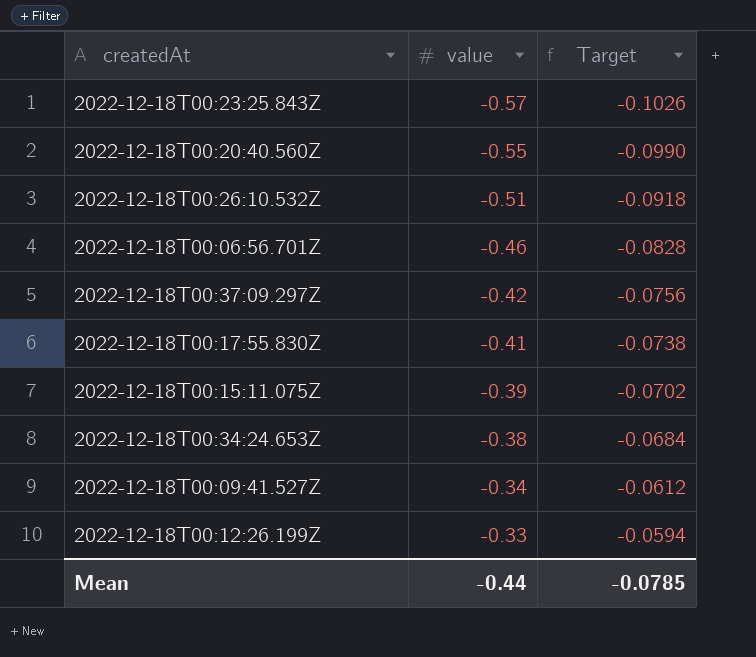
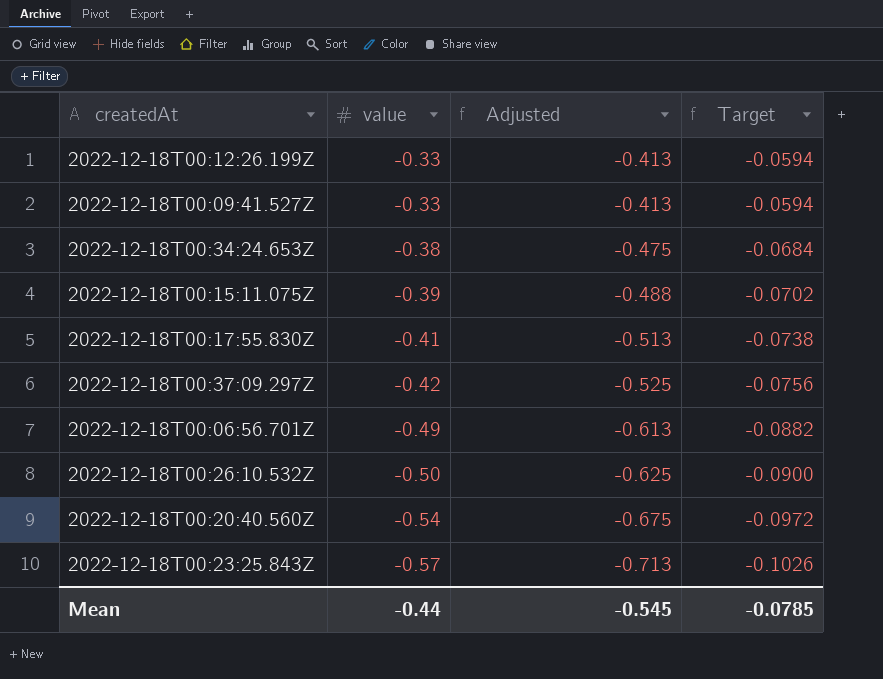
row order: value ascending -> value descending
column Adjusted | formula: none -> [value] * 1.25
2022-12-18T00:09:41.527Z | value: -0.34 -> -0.33
2022-12-18T00:09:41.527Z | Target: -0.0612 -> -0.0594
2022-12-18T00:06:56.701Z | value: -0.46 -> -0.49
2022-12-18T00:06:56.701Z | Target: -0.0828 -> -0.0882
2022-12-18T00:26:10.532Z | value: -0.51 -> -0.50
2022-12-18T00:26:10.532Z | Target: -0.0918 -> -0.0900
2022-12-18T00:20:40.560Z | value: -0.55 -> -0.54
2022-12-18T00:20:40.560Z | Target: -0.0990 -> -0.0972

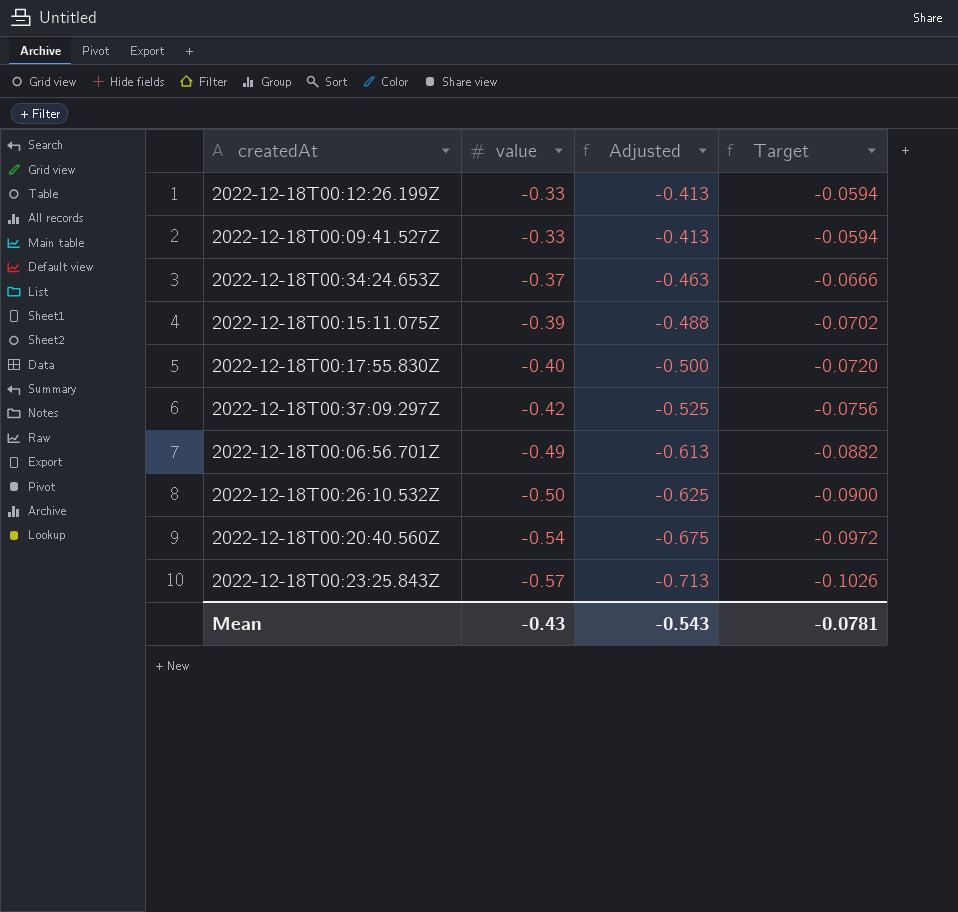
2022-12-18T00:34:24.653Z | value: -0.38 -> -0.37
2022-12-18T00:34:24.653Z | Adjusted: -0.475 -> -0.463
2022-12-18T00:34:24.653Z | Target: -0.0684 -> -0.0666
2022-12-18T00:17:55.830Z | value: -0.41 -> -0.40
2022-12-18T00:17:55.830Z | Adjusted: -0.513 -> -0.500
2022-12-18T00:17:55.830Z | Target: -0.0738 -> -0.0720
Mean | value: -0.44 -> -0.43
Mean | Adjusted: -0.545 -> -0.543
Mean | Target: -0.0785 -> -0.0781

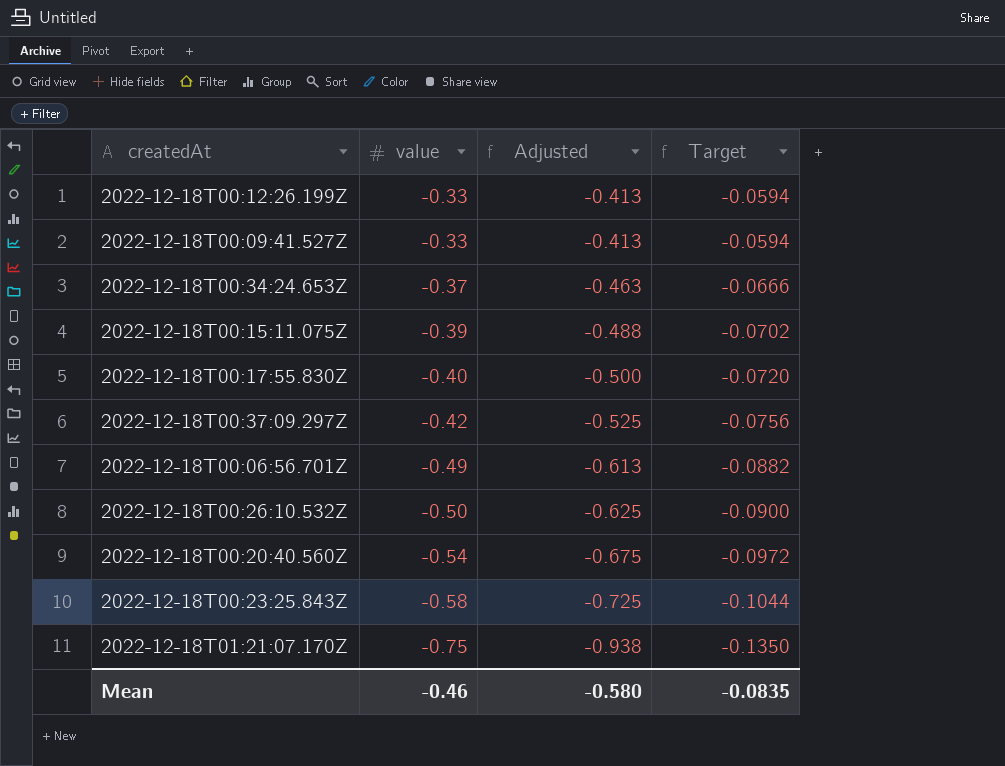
2022-12-18T00:23:25.843Z | value: -0.57 -> -0.58
2022-12-18T00:23:25.843Z | Adjusted: -0.713 -> -0.725
2022-12-18T00:23:25.843Z | Target: -0.1026 -> -0.1044
row 2022-12-18T01:21:07.170Z: none -> -0.75 | -0.938 | -0.1350
Mean | value: -0.43 -> -0.46
Mean | Adjusted: -0.543 -> -0.580
Mean | Target: -0.0781 -> -0.0835

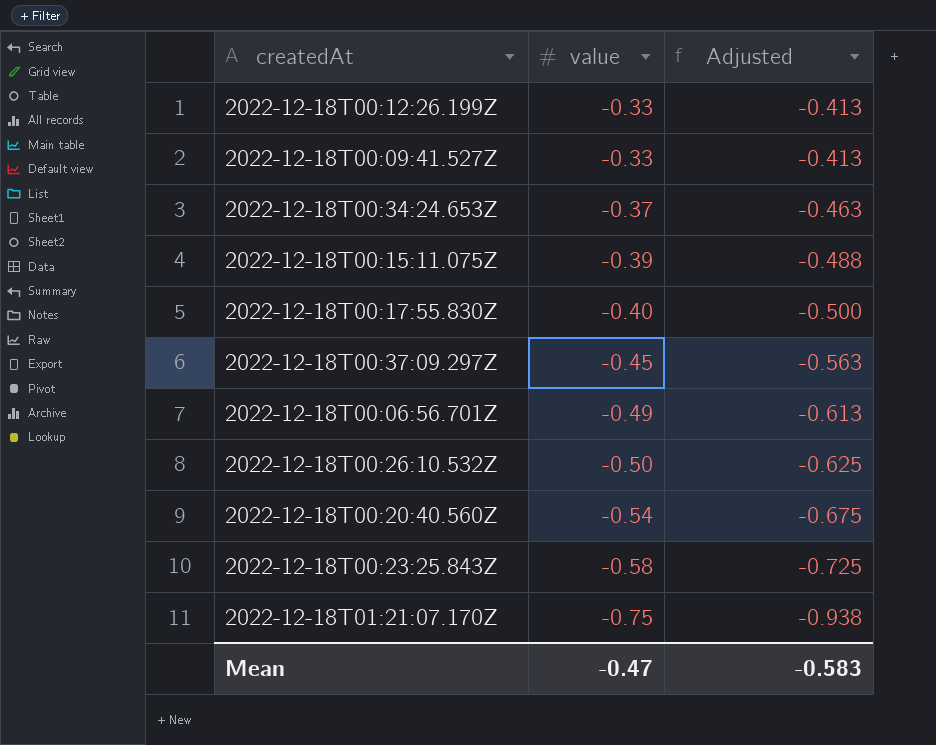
column Target | formula: [value] * 0.18 -> none
2022-12-18T00:37:09.297Z | value: -0.42 -> -0.45
2022-12-18T00:37:09.297Z | Adjusted: -0.525 -> -0.563
Mean | value: -0.46 -> -0.47
Mean | Adjusted: -0.580 -> -0.583

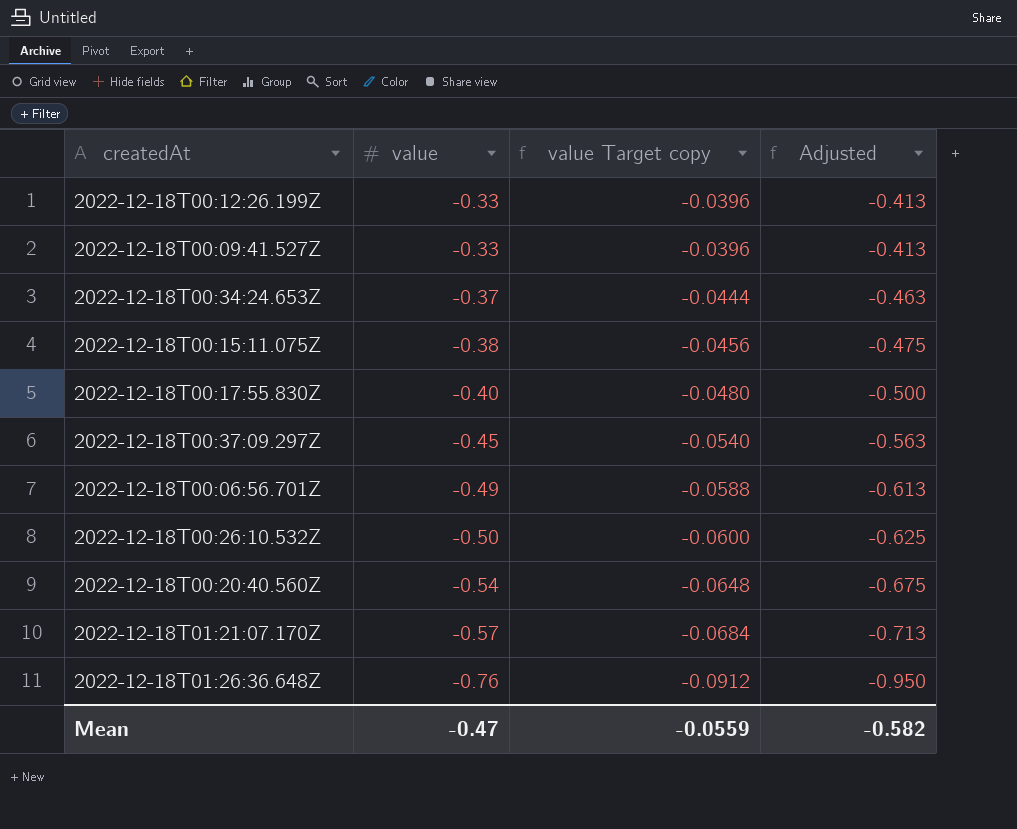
column value Target copy | formula: none -> [value] * 0.12
row 2022-12-18T00:23:25.843Z: -0.58 | -0.725 -> none
2022-12-18T00:15:11.075Z | value: -0.39 -> -0.38
2022-12-18T00:15:11.075Z | Adjusted: -0.488 -> -0.475
2022-12-18T01:21:07.170Z | value: -0.75 -> -0.57
2022-12-18T01:21:07.170Z | Adjusted: -0.938 -> -0.713
row 2022-12-18T01:26:36.648Z: none -> -0.76 | -0.0912 | -0.950
Mean | Adjusted: -0.583 -> -0.582

